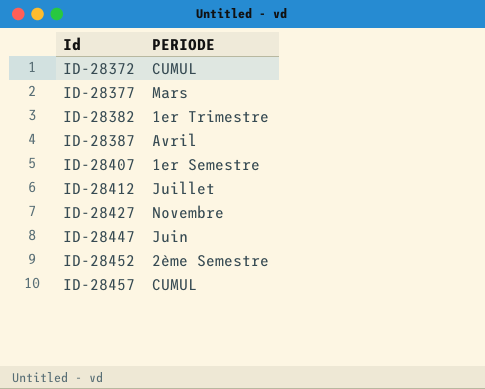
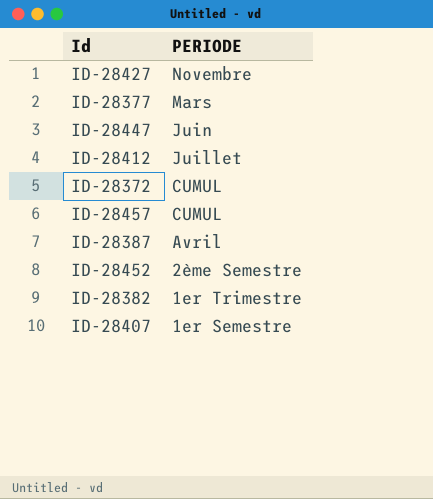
row order: Id ascending -> PERIODE descending

